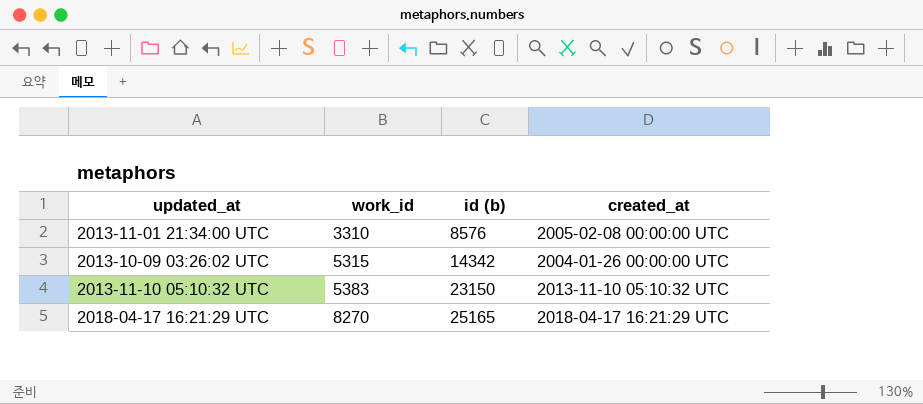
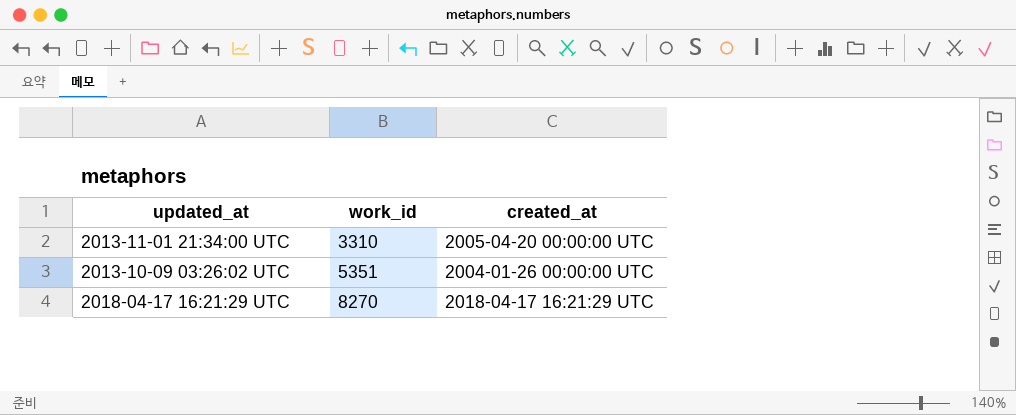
column id (b) | position: 3 -> none
row 2013-11-10 05:10:32 UTC: 5383 | 23150 | 2013-11-10 05:10:32 UTC -> none
2013-11-01 21:34:00 UTC | created_at: 2005-02-08 00:00:00 UTC -> 2005-04-20 00:00:00 UTC
2013-10-09 03:26:02 UTC | work_id: 5315 -> 5351

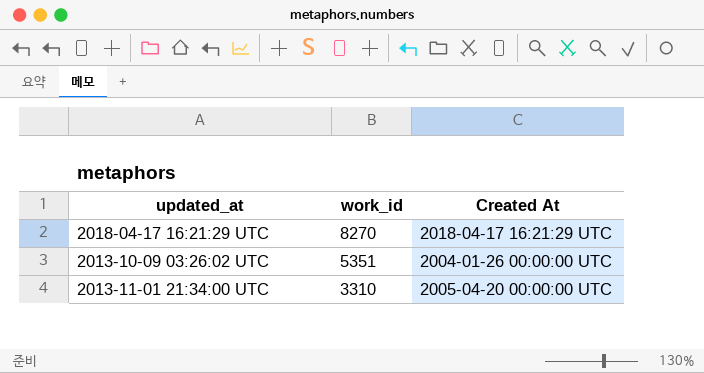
row order: work_id ascending -> work_id descending
column name: created_at -> Created At

